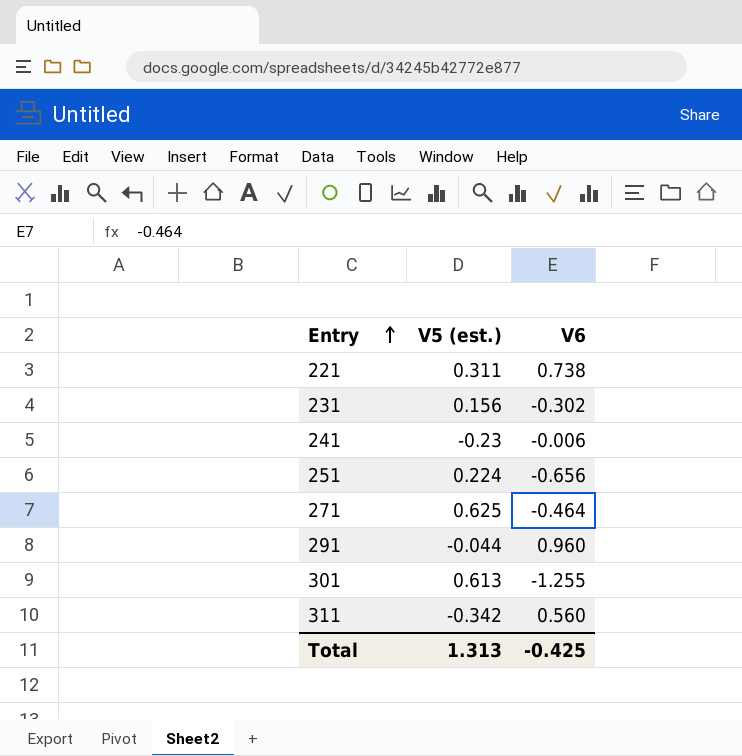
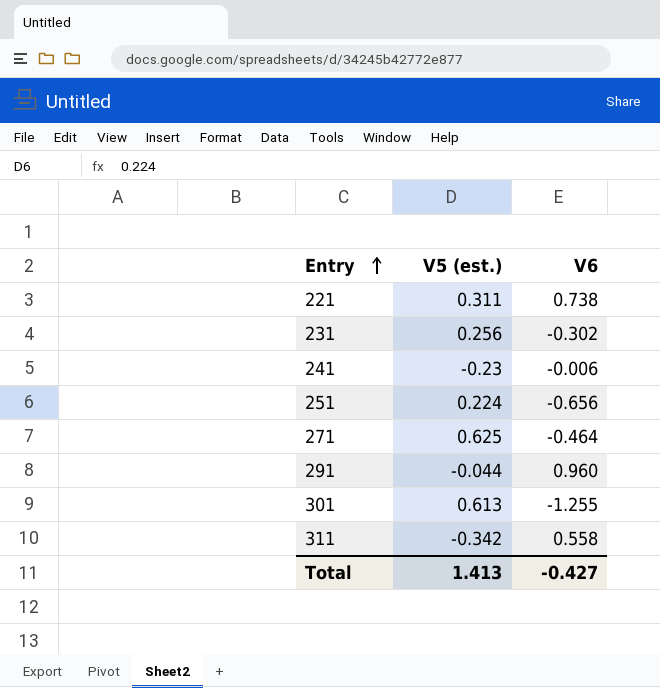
231 | V5 (est.): 0.156 -> 0.256
311 | V6: 0.560 -> 0.558
Total | V5 (est.): 1.313 -> 1.413
Total | V6: -0.425 -> -0.427

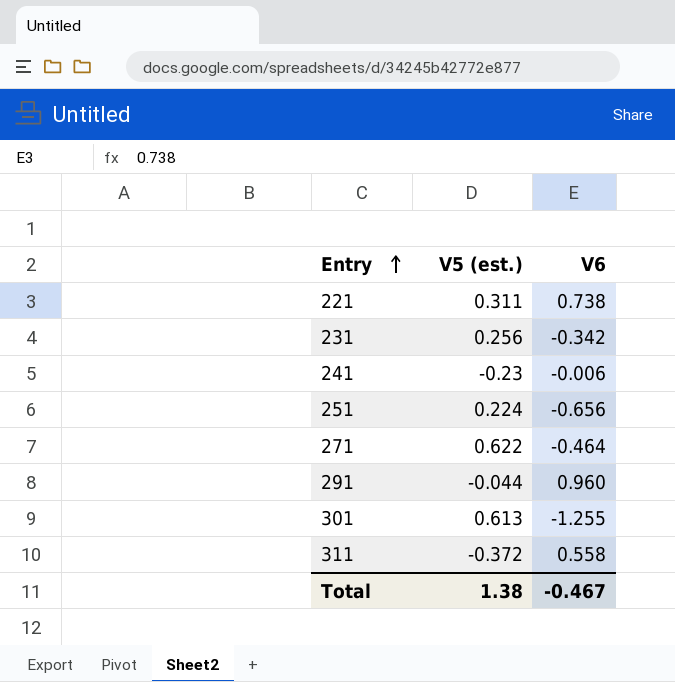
231 | V6: -0.302 -> -0.342
271 | V5 (est.): 0.625 -> 0.622
311 | V5 (est.): -0.342 -> -0.372
Total | V5 (est.): 1.413 -> 1.38
Total | V6: -0.427 -> -0.467

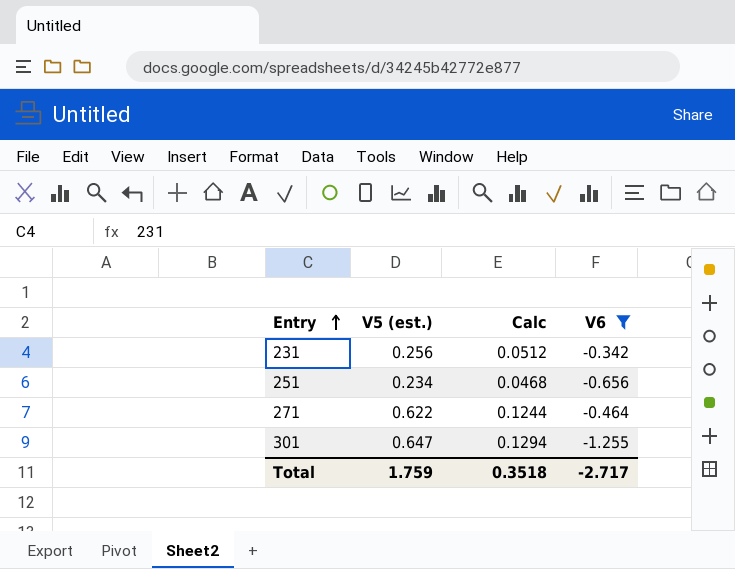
filter: none -> V6 <= -0.342
column Calc | formula: none -> [V5 (est.)] * 0.2
251 | V5 (est.): 0.224 -> 0.234
301 | V5 (est.): 0.613 -> 0.647
Total | V5 (est.): 1.38 -> 1.759
Total | V6: -0.467 -> -2.717

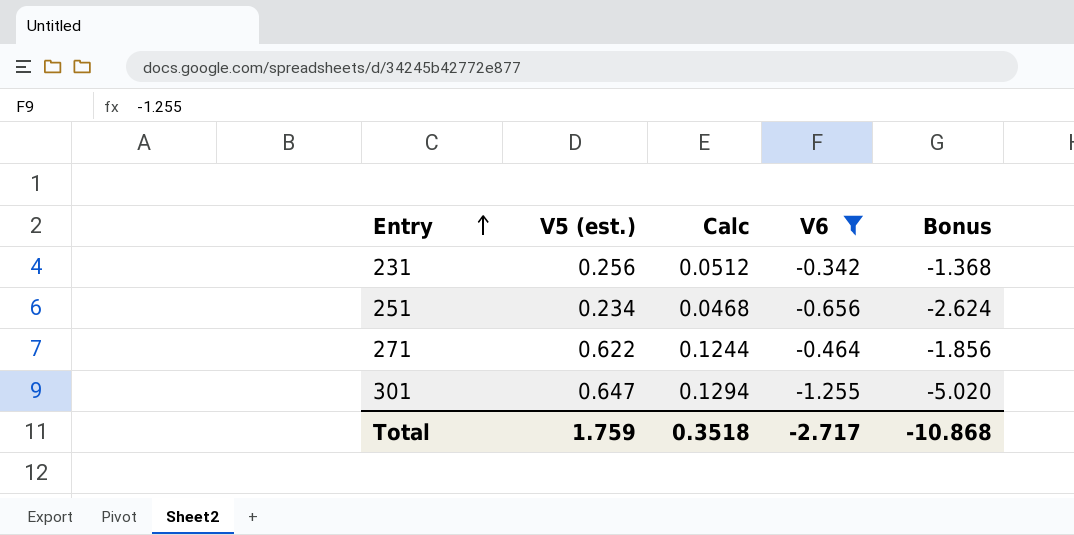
column Bonus | formula: none -> [V6] * 4

